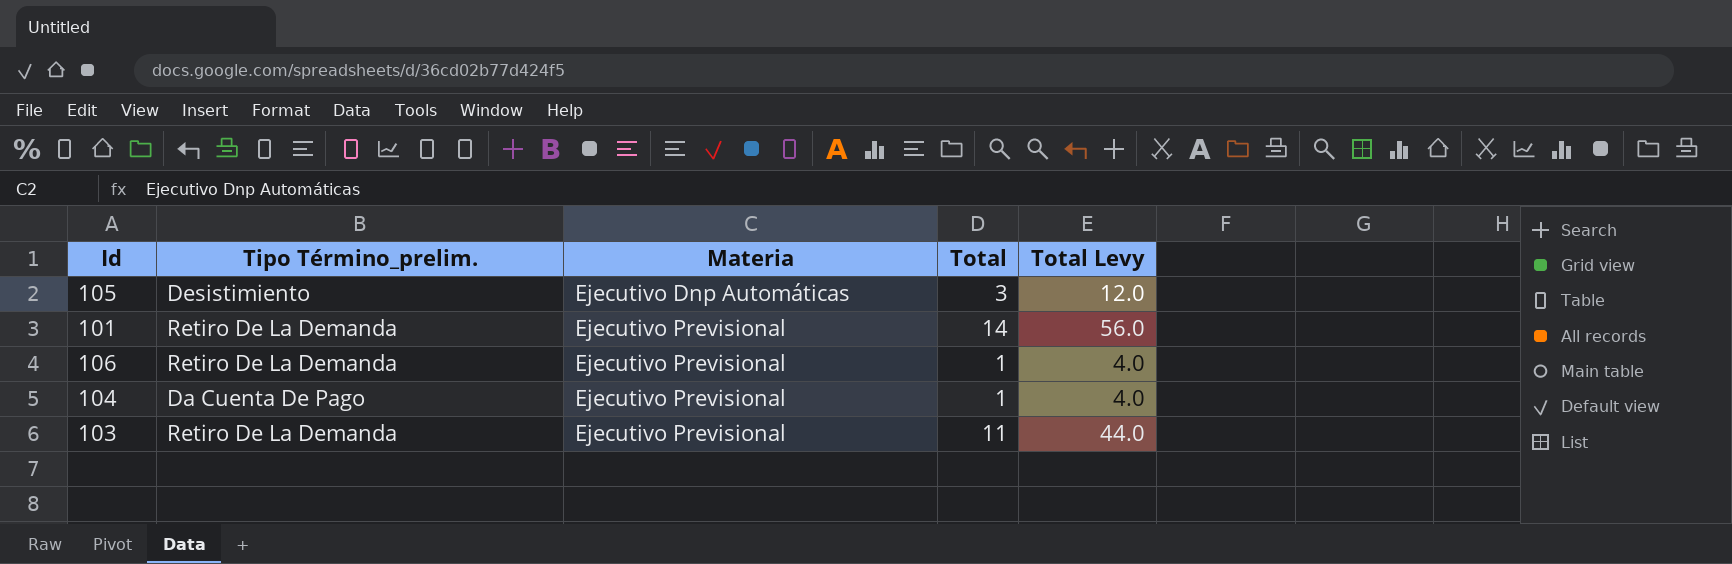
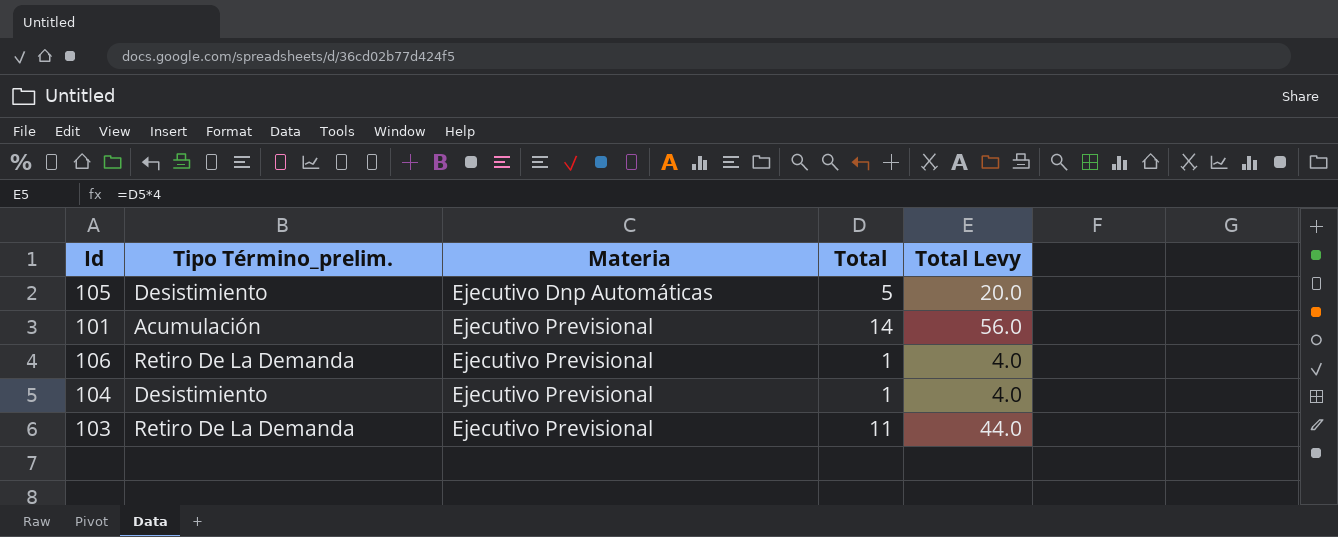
105 | Total: 3 -> 5
105 | Total Levy: 12.0 -> 20.0
101 | Tipo Término_prelim.: Retiro De La Demanda -> Acumulación
104 | Tipo Término_prelim.: Da Cuenta De Pago -> Desistimiento

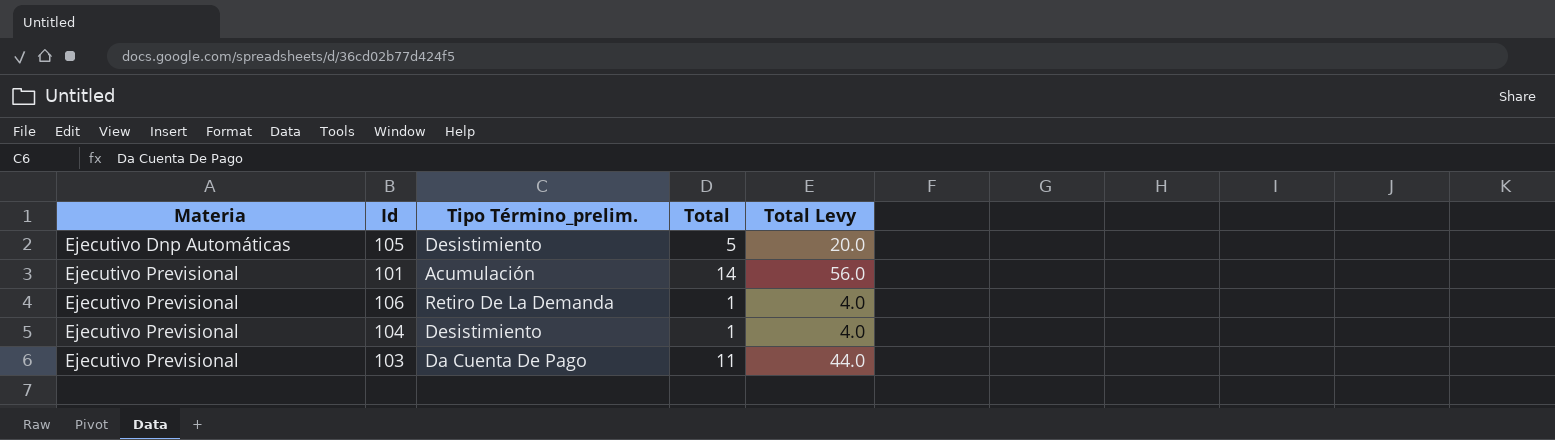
column Materia | position: 3 -> 1
103 | Tipo Término_prelim.: Retiro De La Demanda -> Da Cuenta De Pago

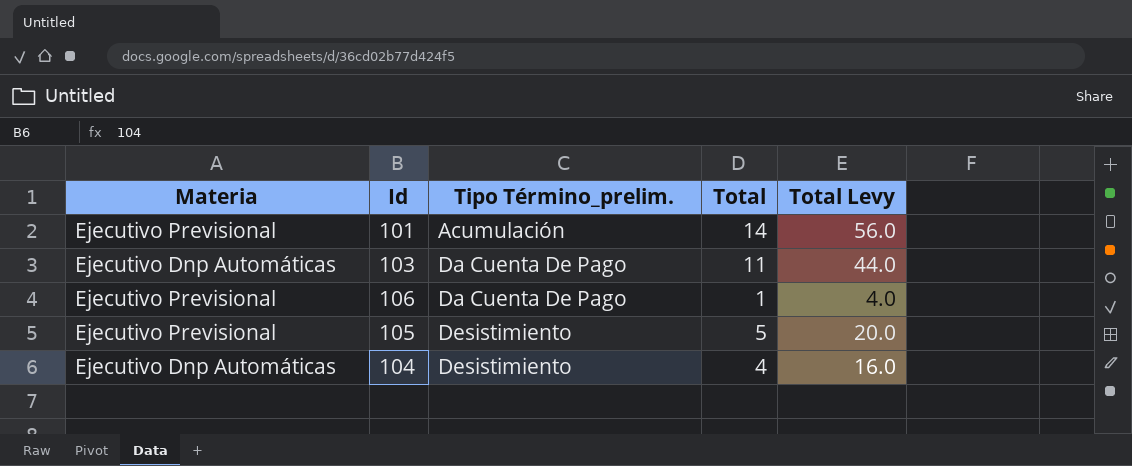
row order: Materia ascending -> Tipo Término_prelim. ascending
103 | Materia: Ejecutivo Previsional -> Ejecutivo Dnp Automáticas
106 | Tipo Término_prelim.: Retiro De La Demanda -> Da Cuenta De Pago
105 | Materia: Ejecutivo Dnp Automáticas -> Ejecutivo Previsional
104 | Materia: Ejecutivo Previsional -> Ejecutivo Dnp Automáticas
104 | Total: 1 -> 4
104 | Total Levy: 4.0 -> 16.0

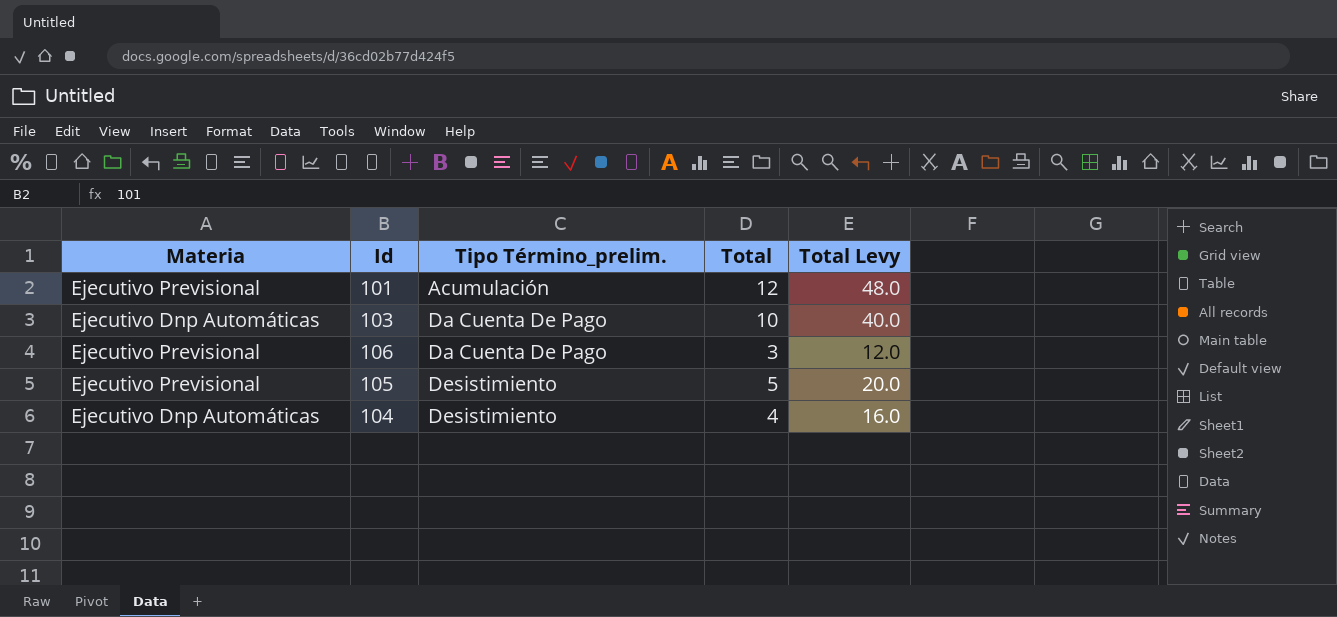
101 | Total: 14 -> 12
101 | Total Levy: 56.0 -> 48.0
103 | Total: 11 -> 10
103 | Total Levy: 44.0 -> 40.0
106 | Total: 1 -> 3
106 | Total Levy: 4.0 -> 12.0

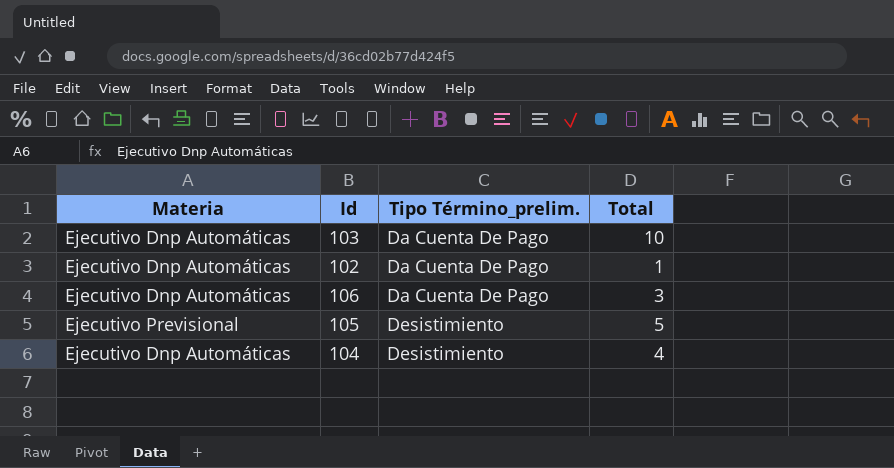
column Total Levy | formula: [Total] * 4 -> none
row 101: Ejecutivo Previsional | Acumulación | 12 | 48.0 -> none
row 102: none -> Ejecutivo Dnp Automáticas | Da Cuenta De Pago | 1
106 | Materia: Ejecutivo Previsional -> Ejecutivo Dnp Automáticas

